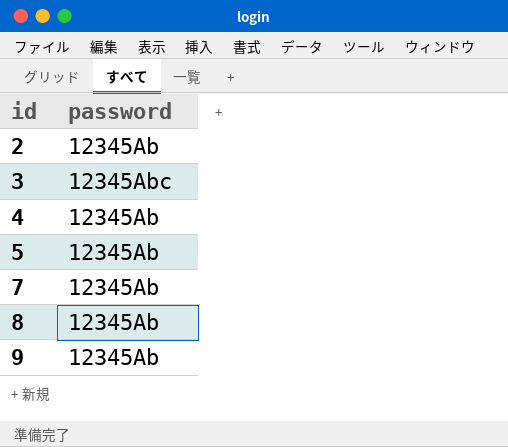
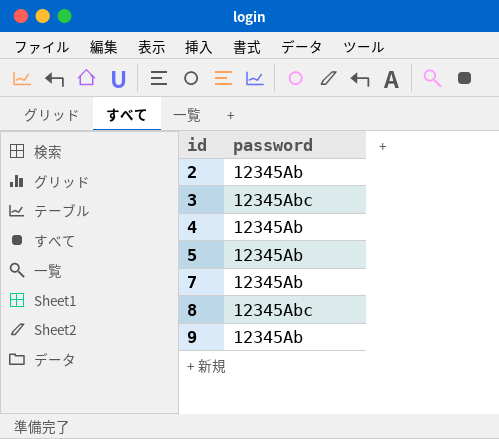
8 | password: 12345Ab -> 12345Abc

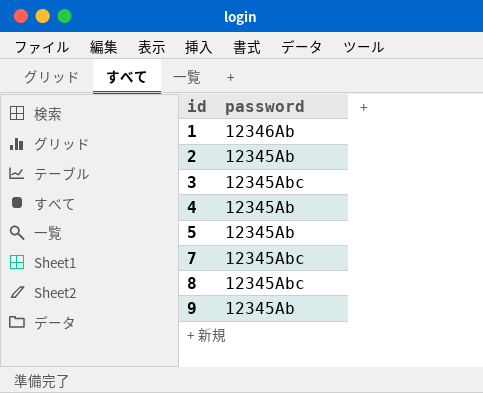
row 1: none -> 12346Ab
7 | password: 12345Ab -> 12345Abc

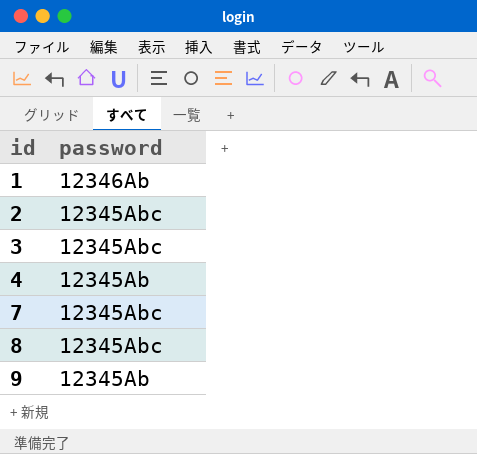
row 5: 12345Ab -> none
2 | password: 12345Ab -> 12345Abc

